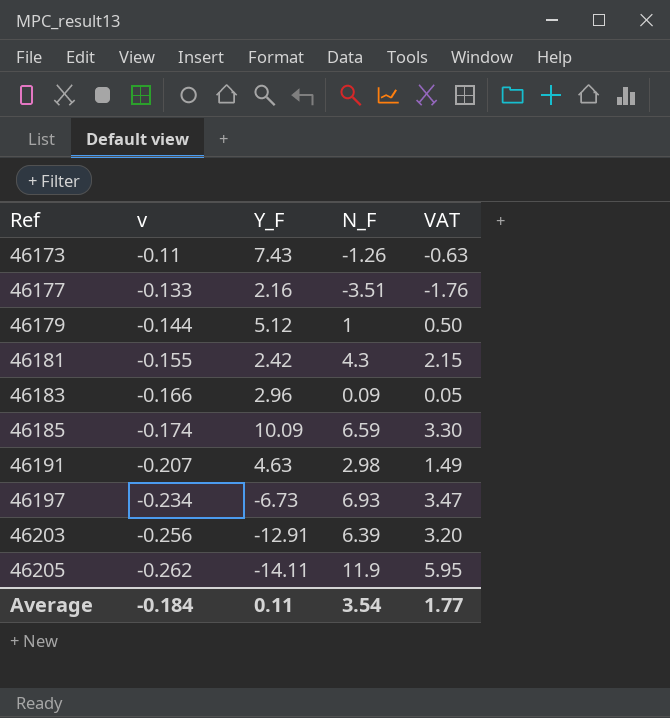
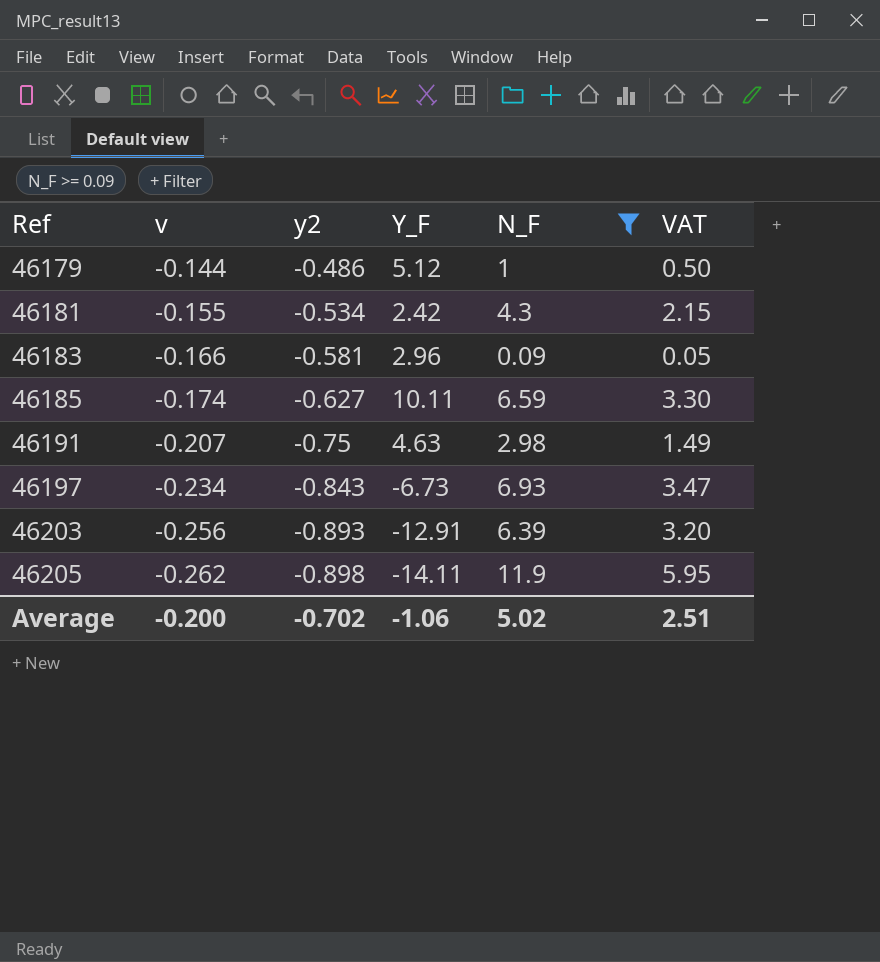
filter: none -> N_F >= 0.09
column y2 | position: none -> 3
46185 | Y_F: 10.09 -> 10.11
Average | v: -0.184 -> -0.200
Average | Y_F: 0.11 -> -1.06
Average | N_F: 3.54 -> 5.02
Average | VAT: 1.77 -> 2.51

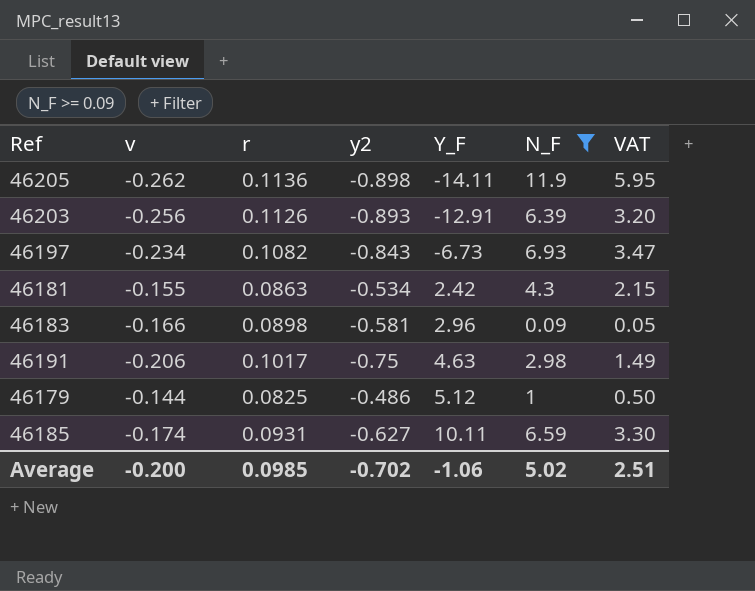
row order: Ref ascending -> Y_F ascending
column r | position: none -> 3
46191 | v: -0.207 -> -0.206

